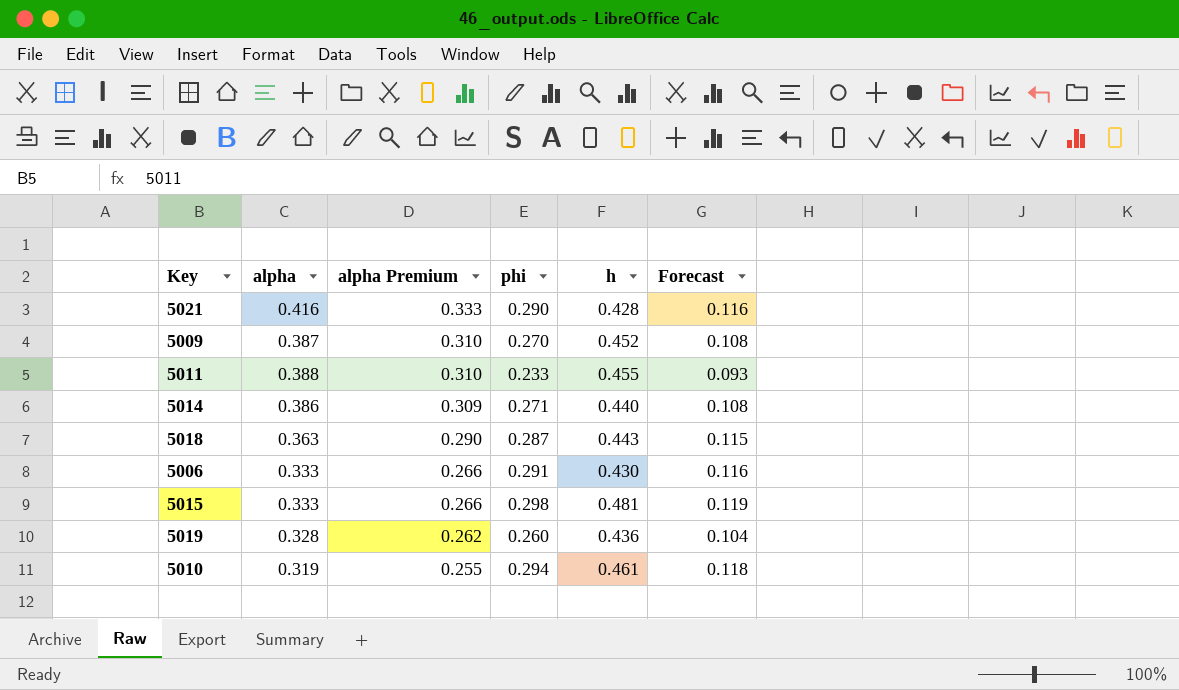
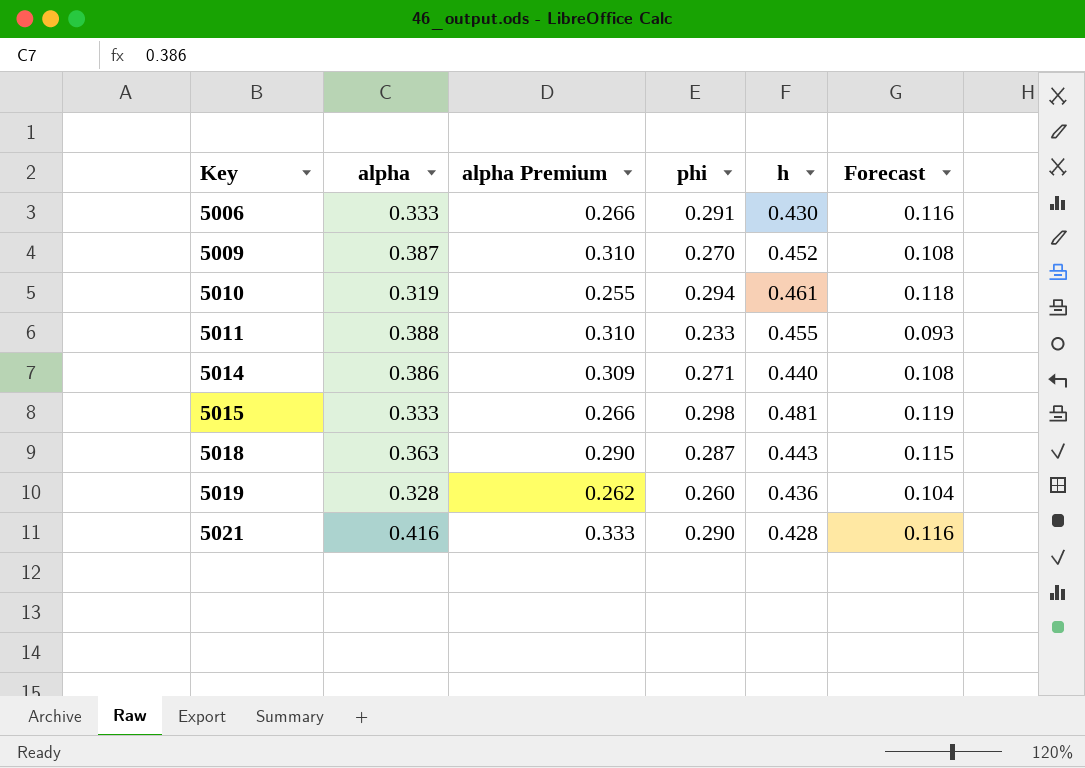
row order: alpha Premium descending -> Key ascending

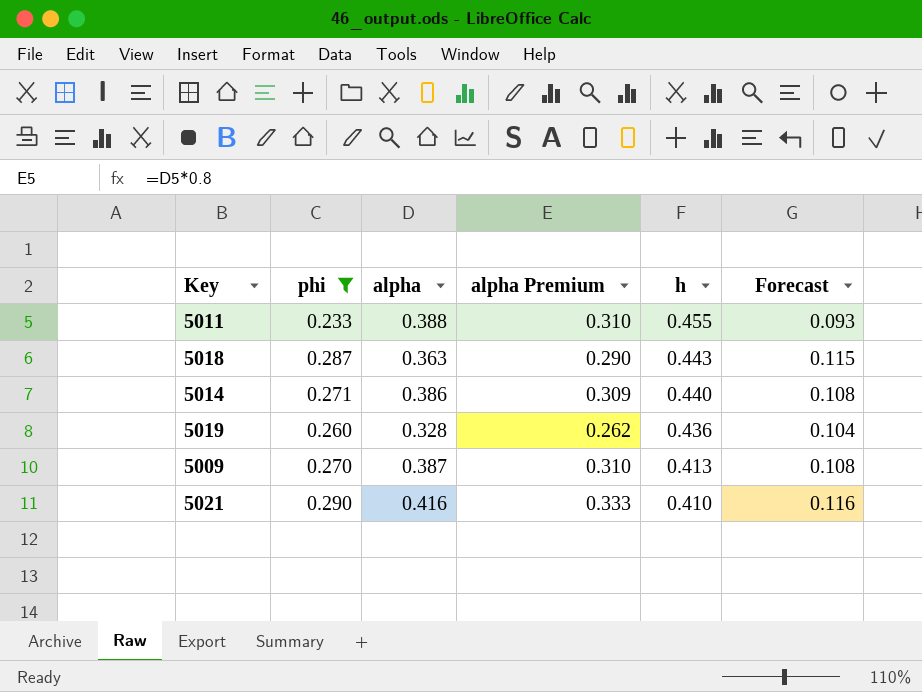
filter: none -> phi <= 0.290
row order: Key ascending -> h descending
column phi | position: 4 -> 2
5009 | h: 0.452 -> 0.413
5021 | h: 0.428 -> 0.410

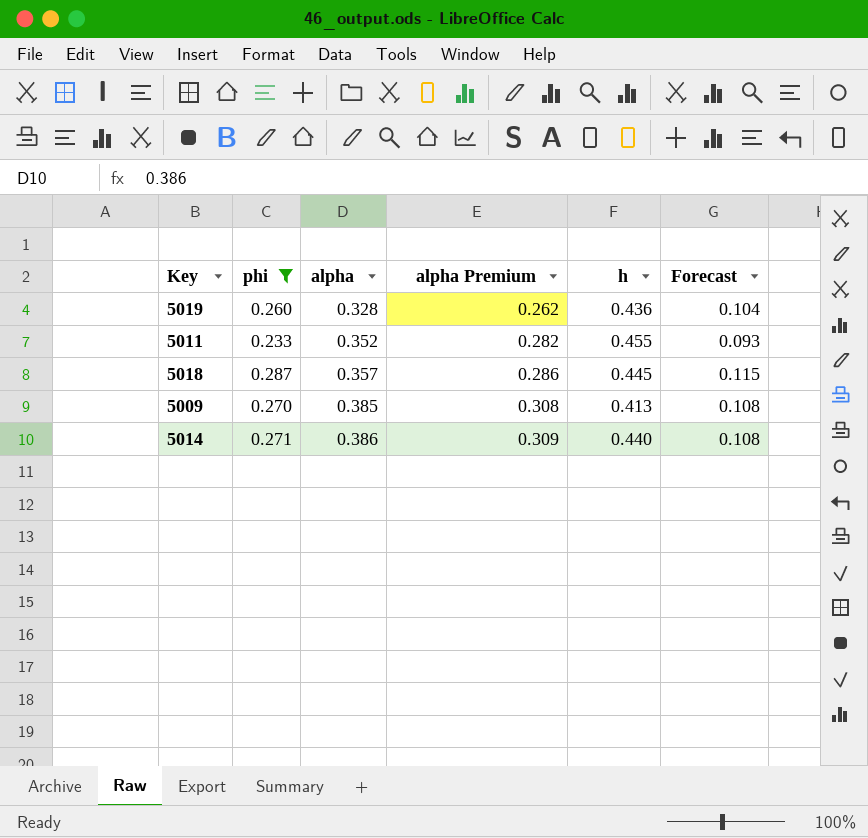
row order: h descending -> alpha ascending
row 5021: 0.290 | 0.416 | 0.333 | 0.410 | 0.116 -> none
5011 | alpha: 0.388 -> 0.352
5011 | alpha Premium: 0.310 -> 0.282
5018 | alpha: 0.363 -> 0.357
5018 | alpha Premium: 0.290 -> 0.286
5018 | h: 0.443 -> 0.445
5009 | alpha: 0.387 -> 0.385
5009 | alpha Premium: 0.310 -> 0.308

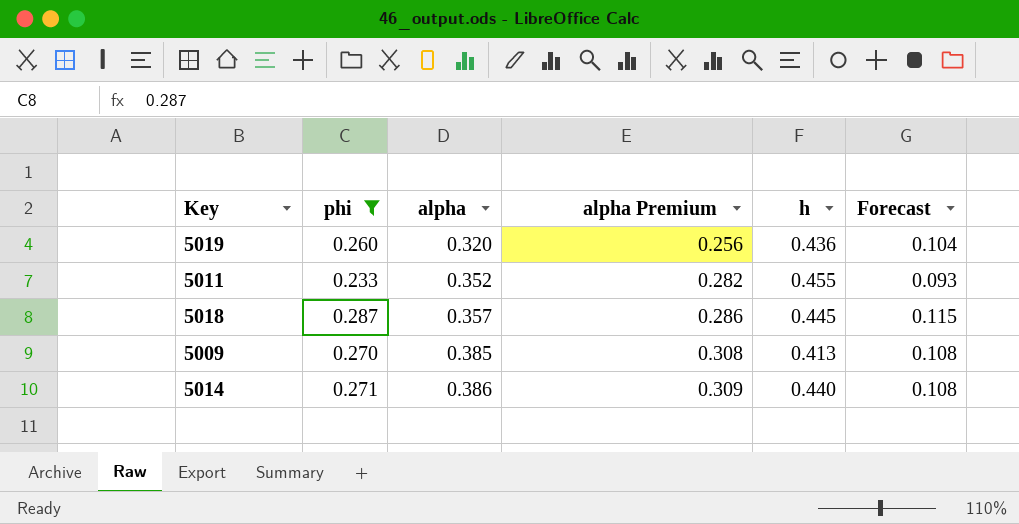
5019 | alpha: 0.328 -> 0.320
5019 | alpha Premium: 0.262 -> 0.256

